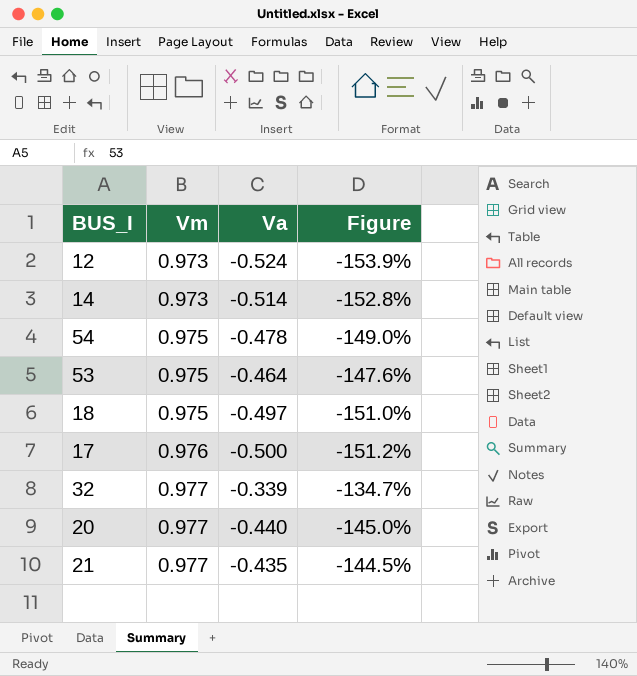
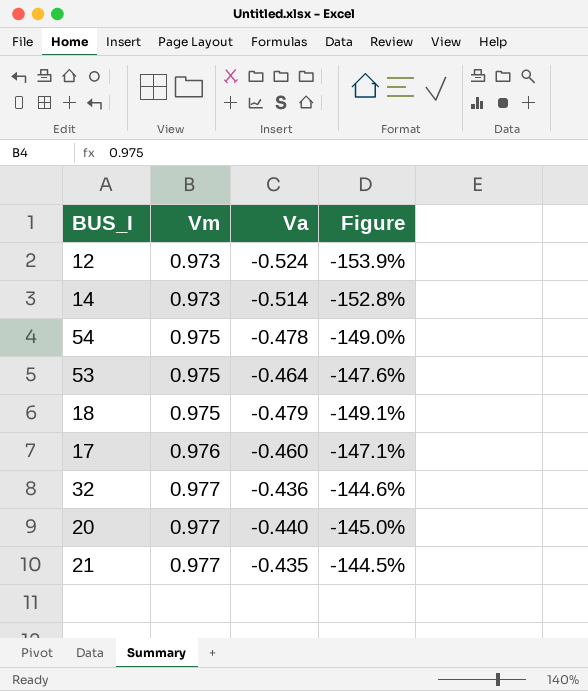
18 | Va: -0.497 -> -0.479
18 | Figure: -151.0% -> -149.1%
17 | Va: -0.500 -> -0.460
17 | Figure: -151.2% -> -147.1%
32 | Va: -0.339 -> -0.436
32 | Figure: -134.7% -> -144.6%

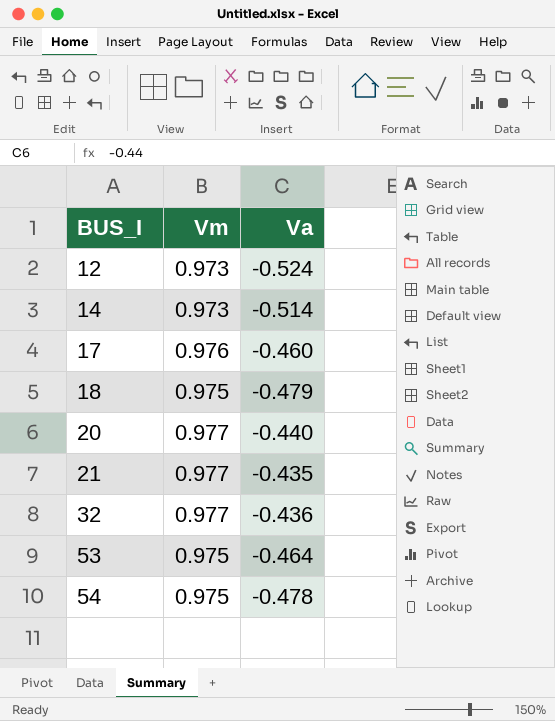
row order: Vm ascending -> BUS_I ascending
column Figure | formula: ([Va] - [Vm]) / [Vm] -> none

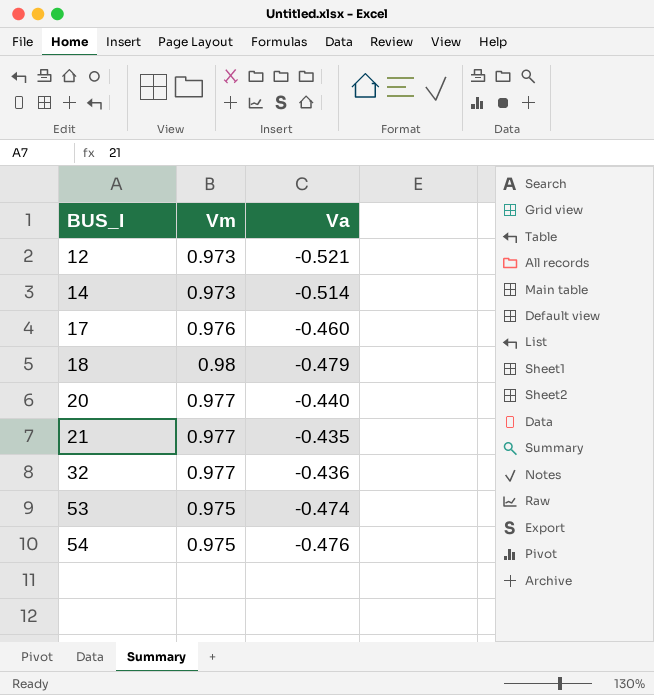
12 | Va: -0.524 -> -0.521
18 | Vm: 0.975 -> 0.98
53 | Va: -0.464 -> -0.474
54 | Va: -0.478 -> -0.476

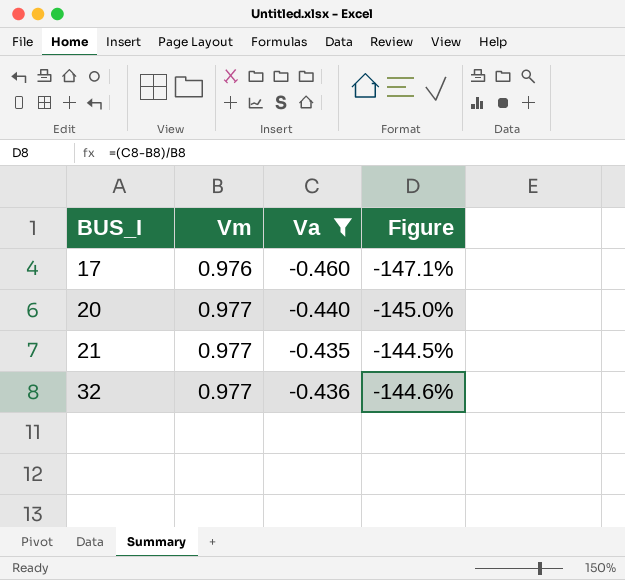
filter: none -> Va >= -0.460
column Figure | formula: none -> ([Va] - [Vm]) / [Vm]

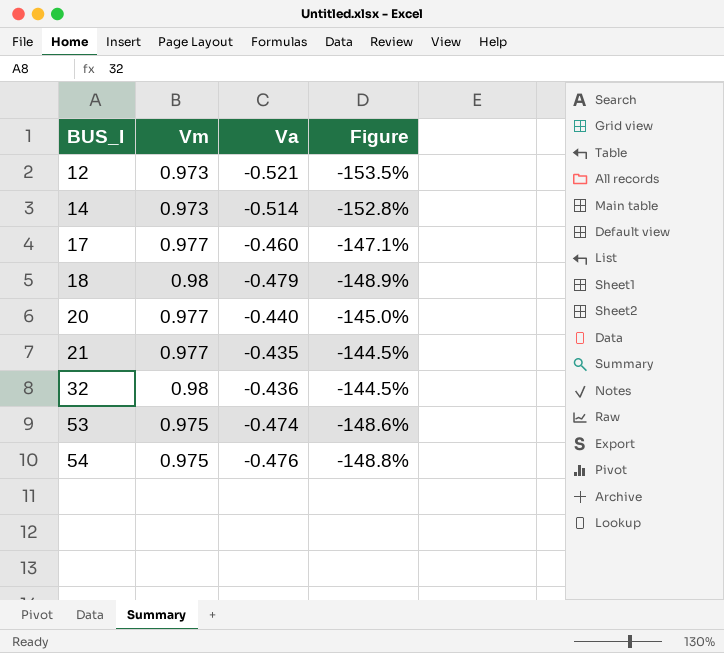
filter: Va >= -0.460 -> none
17 | Vm: 0.976 -> 0.977
32 | Vm: 0.977 -> 0.98
32 | Figure: -144.6% -> -144.5%

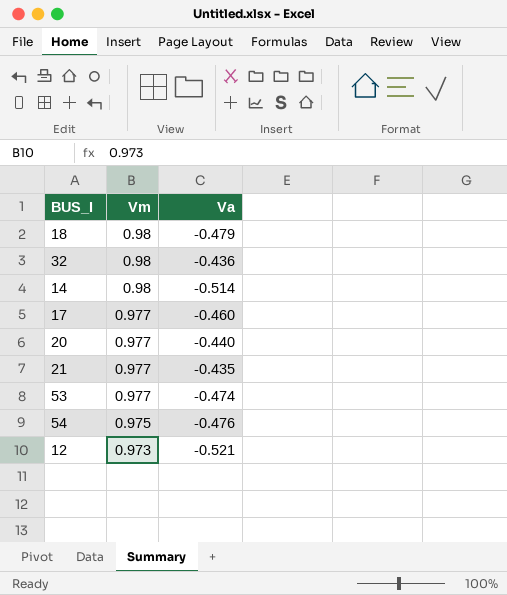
row order: BUS_I ascending -> Vm descending
column Figure | formula: ([Va] - [Vm]) / [Vm] -> none
14 | Vm: 0.973 -> 0.98
53 | Vm: 0.975 -> 0.977

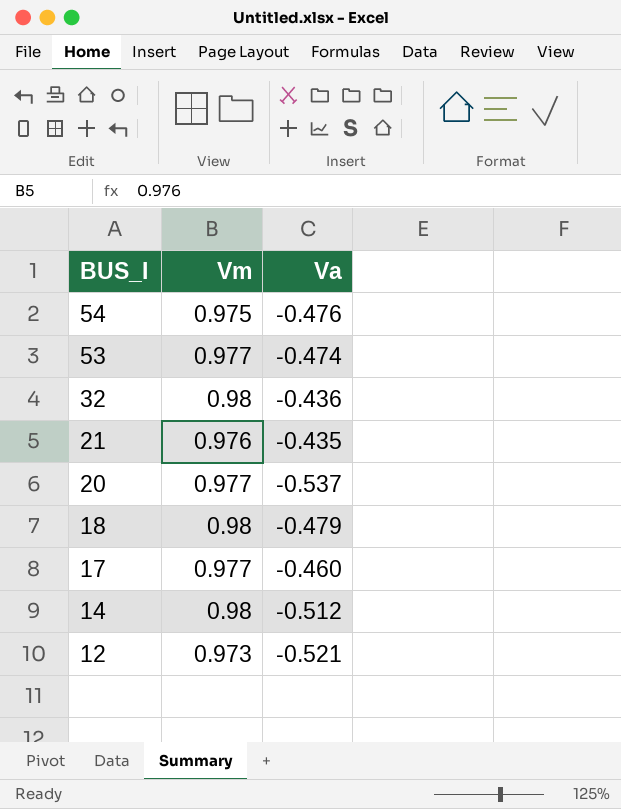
row order: Vm descending -> BUS_I descending
21 | Vm: 0.977 -> 0.976
20 | Va: -0.440 -> -0.537
14 | Va: -0.514 -> -0.512

